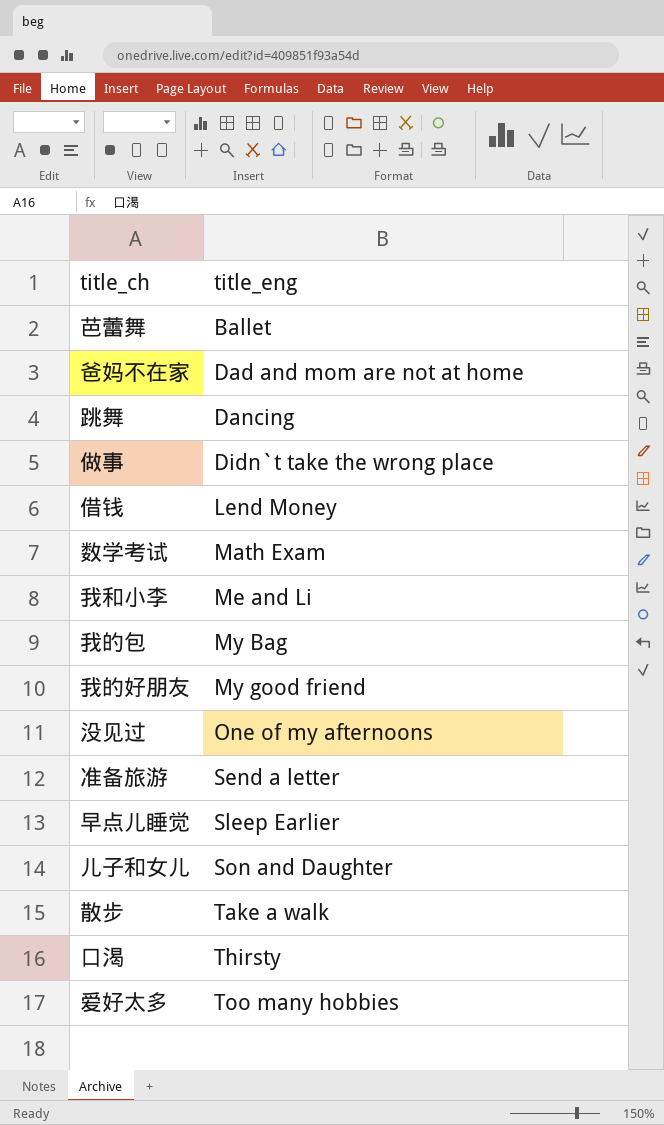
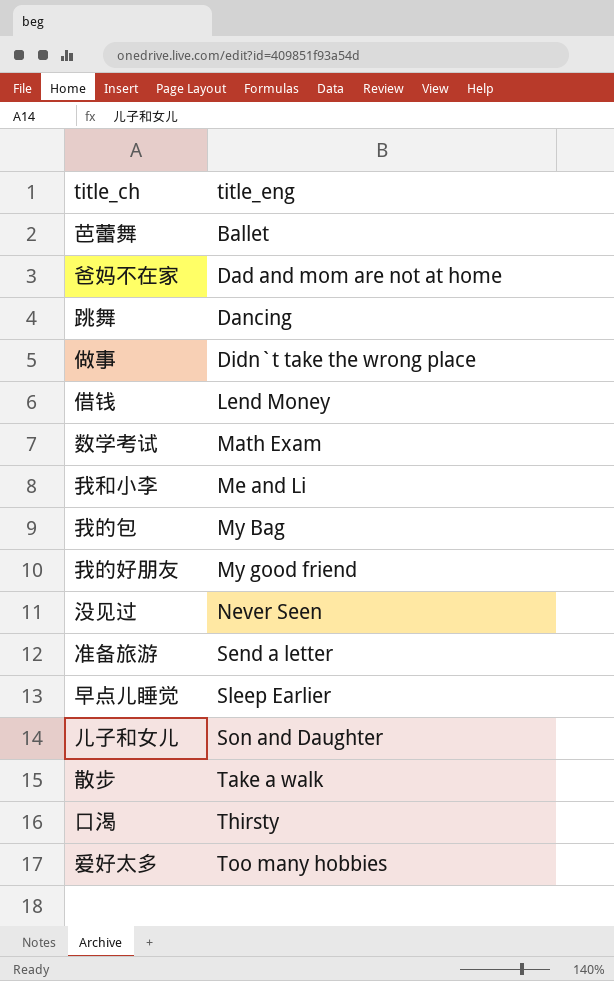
没见过 | title_eng: One of my afternoons -> Never Seen

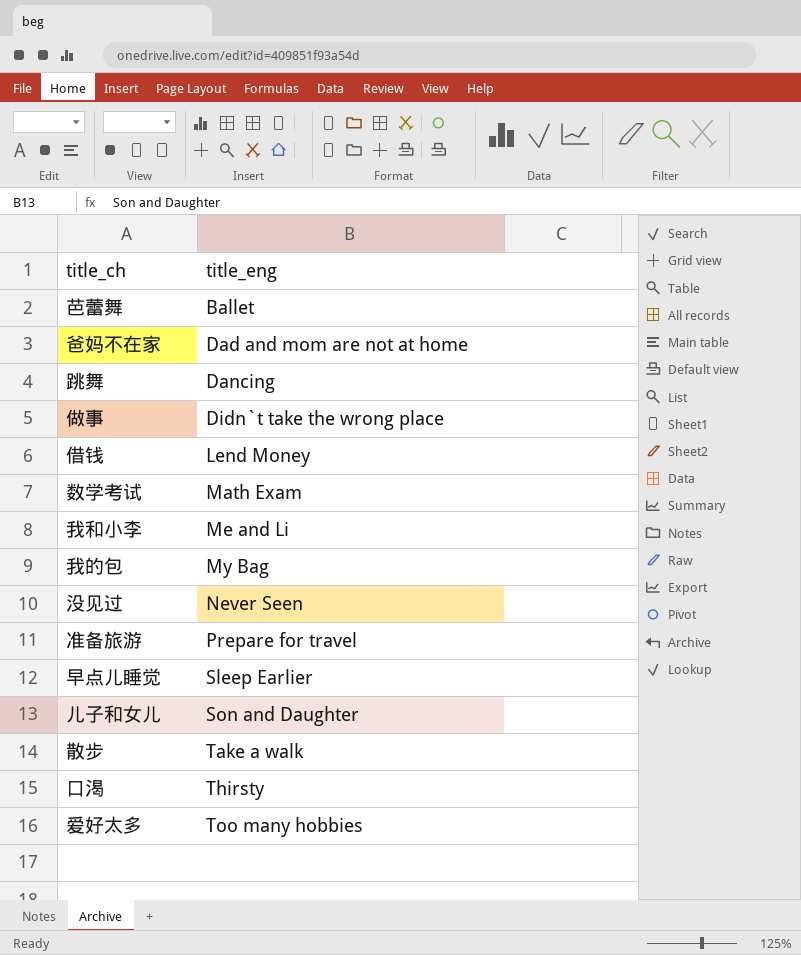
row 我的好朋友: My good friend -> none
准备旅游 | title_eng: Send a letter -> Prepare for travel

